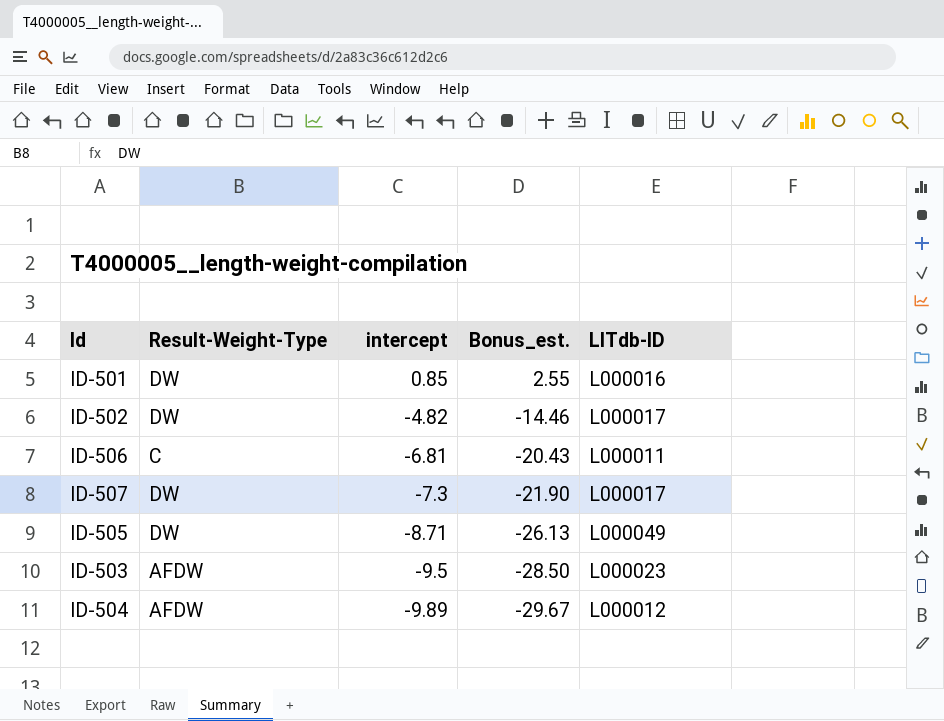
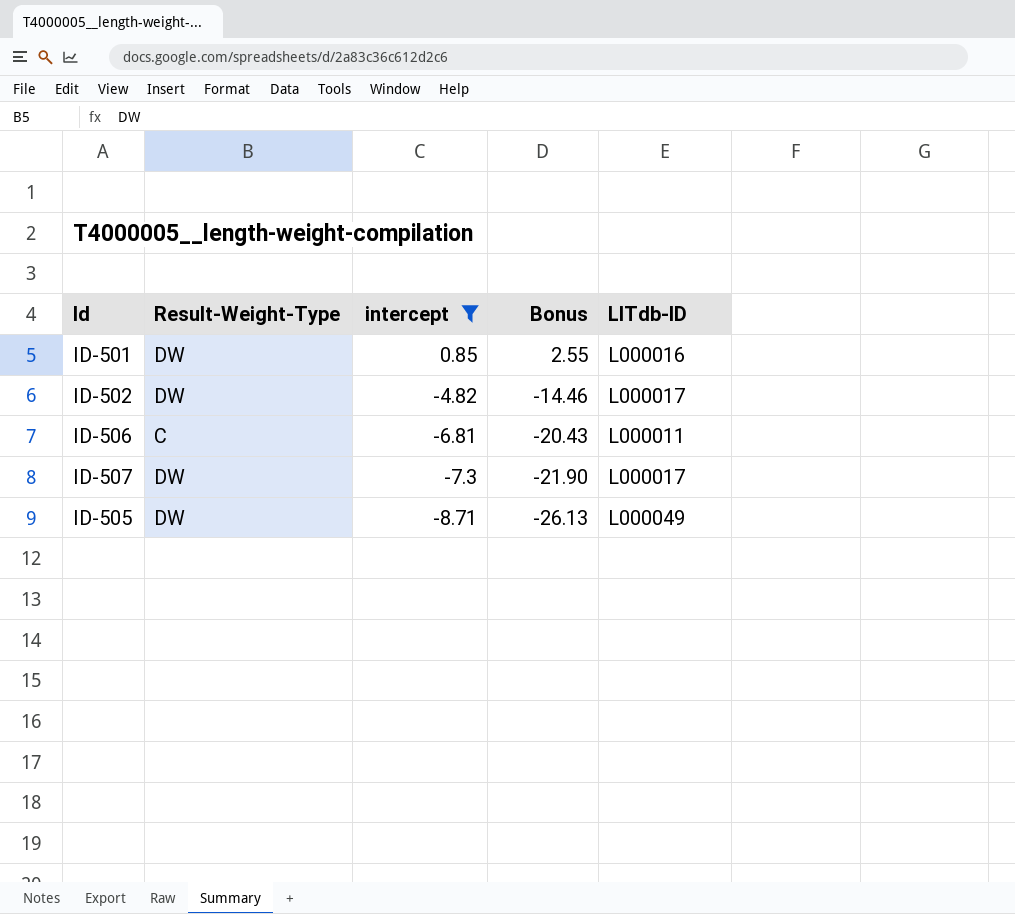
filter: none -> intercept >= -8.71
column name: Bonus_est. -> Bonus

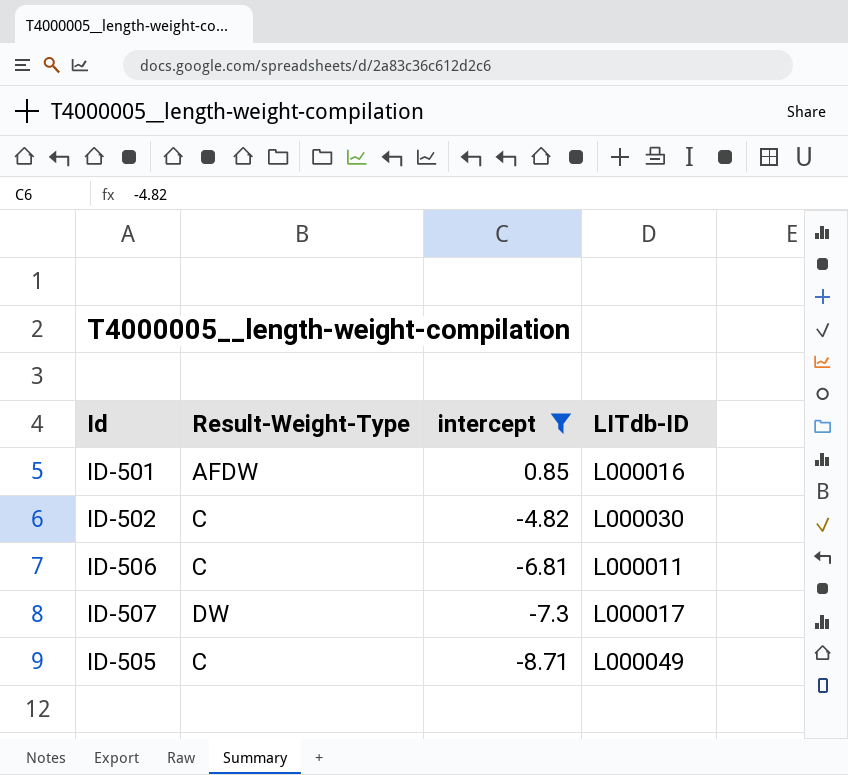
column Bonus | formula: [intercept] * 3 -> none
ID-501 | Result-Weight-Type: DW -> AFDW
ID-502 | Result-Weight-Type: DW -> C
ID-502 | LITdb-ID: L000017 -> L000030
ID-505 | Result-Weight-Type: DW -> C

